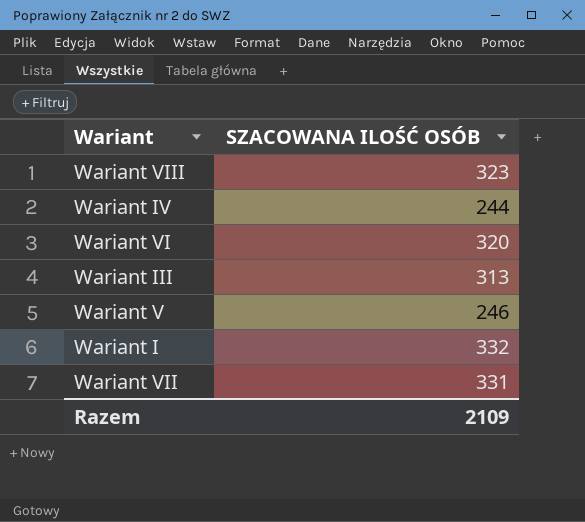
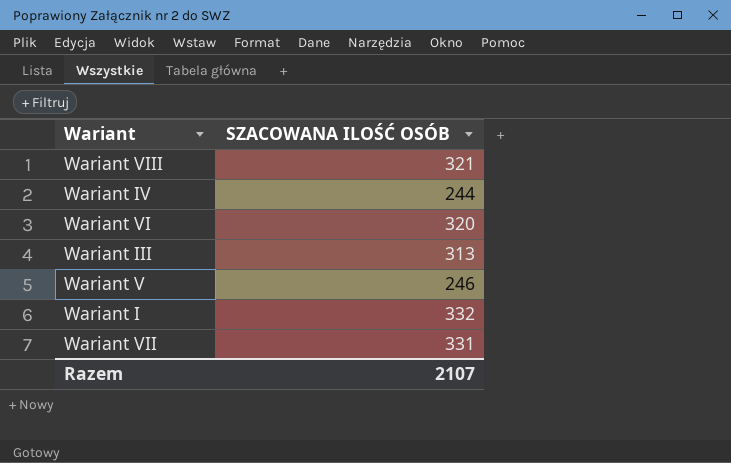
Wariant VIII | SZACOWANA ILOŚĆ OSÓB: 323 -> 321
Razem | SZACOWANA ILOŚĆ OSÓB: 2109 -> 2107

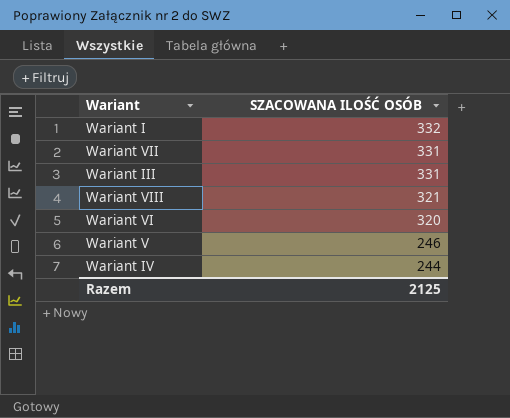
row order: none -> SZACOWANA ILOŚĆ OSÓB descending
Wariant III | SZACOWANA ILOŚĆ OSÓB: 313 -> 331
Razem | SZACOWANA ILOŚĆ OSÓB: 2107 -> 2125

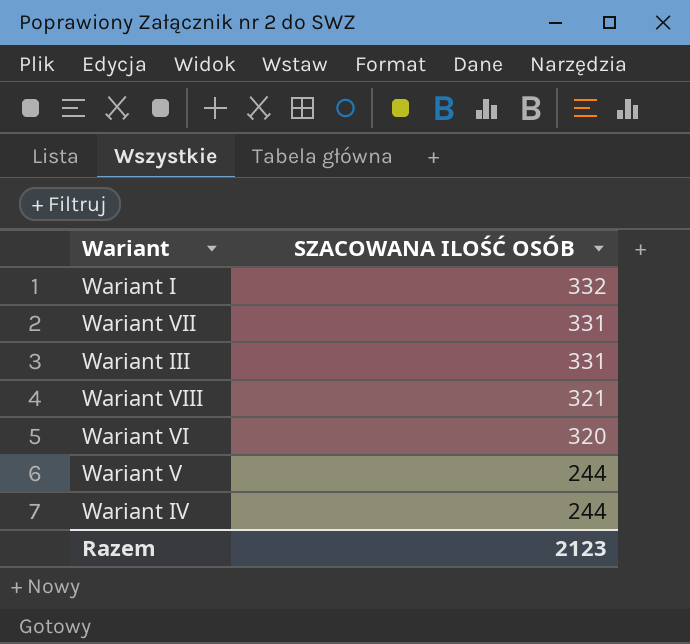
Wariant V | SZACOWANA ILOŚĆ OSÓB: 246 -> 244
Razem | SZACOWANA ILOŚĆ OSÓB: 2125 -> 2123

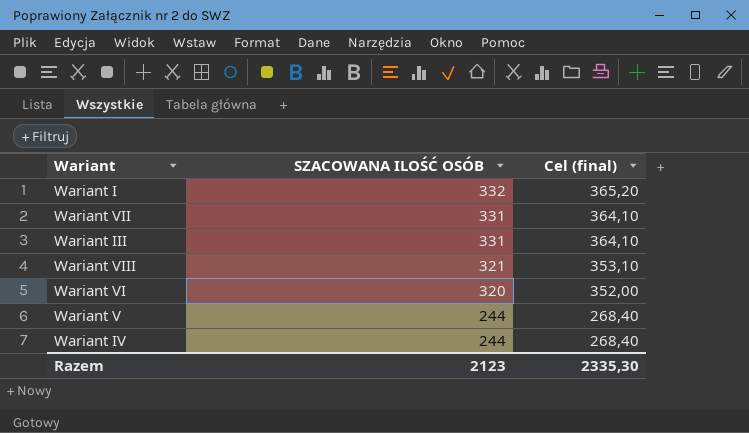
column Cel (final) | formula: none -> [SZACOWANA ILOŚĆ OSÓB] * 1,1

